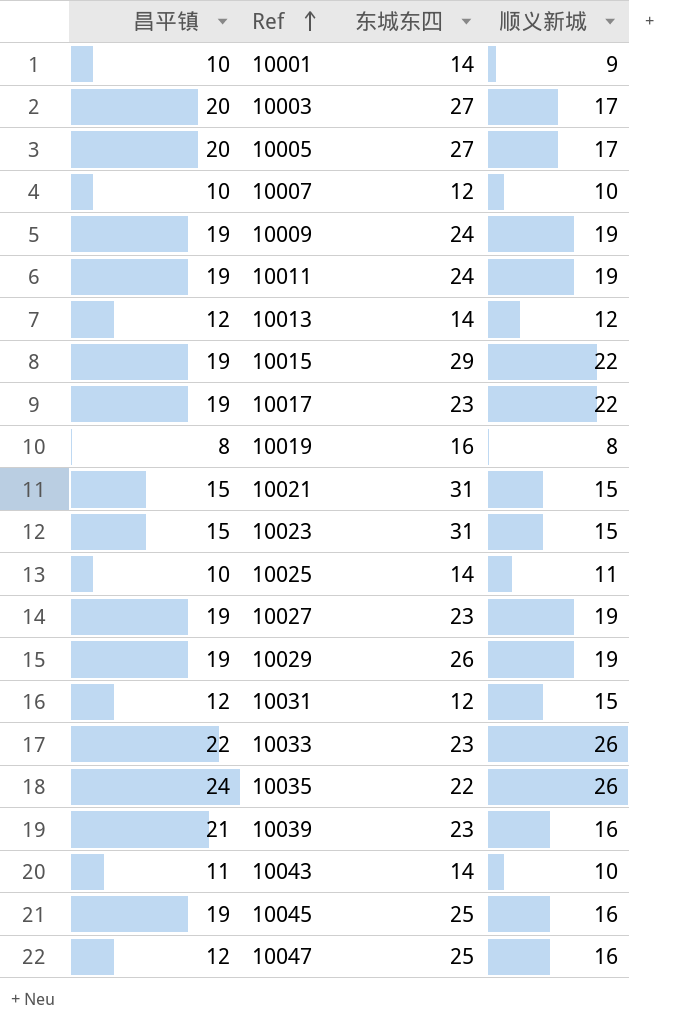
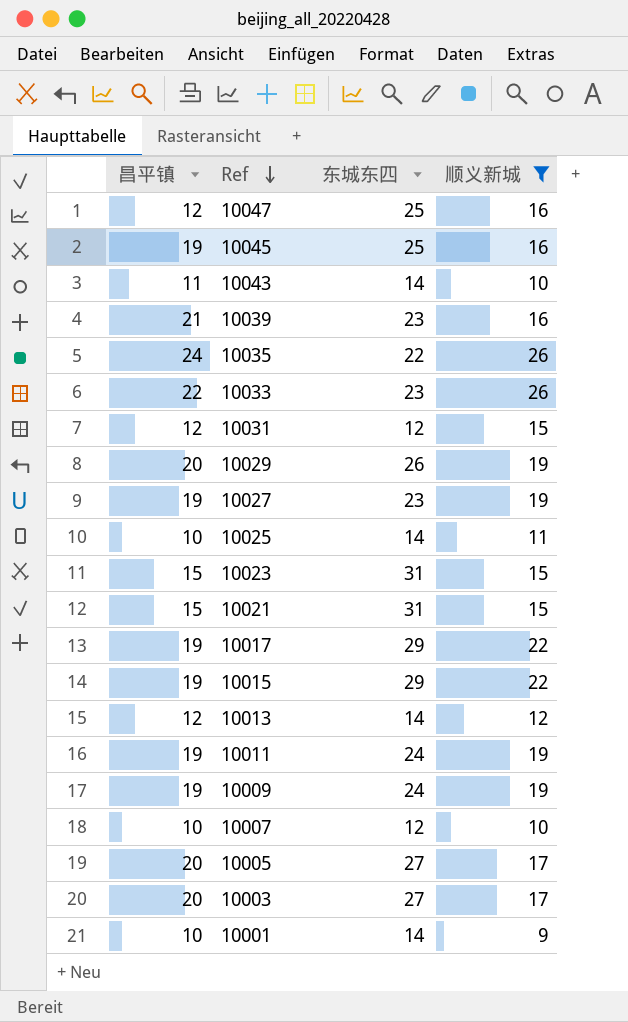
filter: none -> 顺义新城 != 8
row order: Ref ascending -> Ref descending
10029 | 昌平镇: 19 -> 20
10017 | 东城东四: 23 -> 29

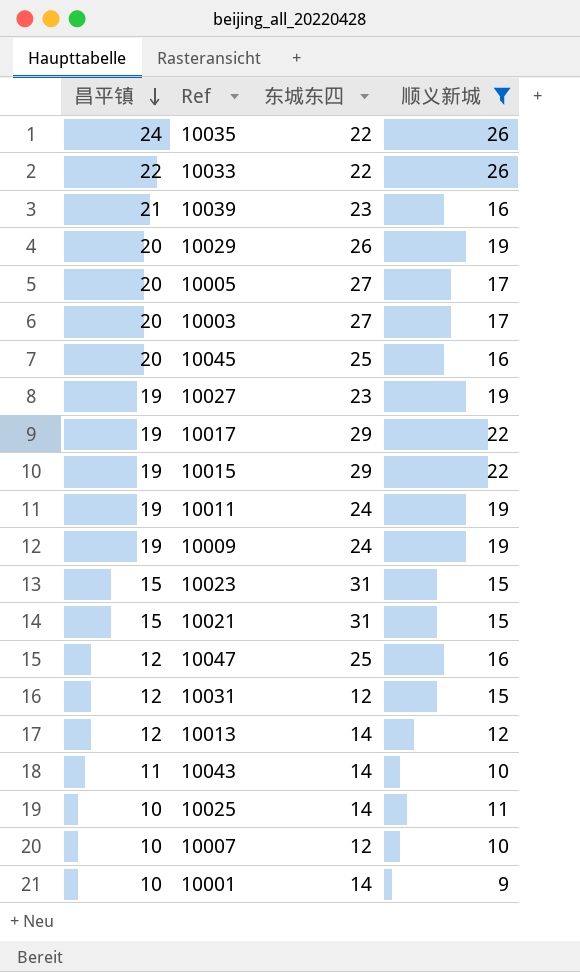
row order: Ref descending -> 昌平镇 descending
10033 | 东城东四: 23 -> 22
10045 | 昌平镇: 19 -> 20

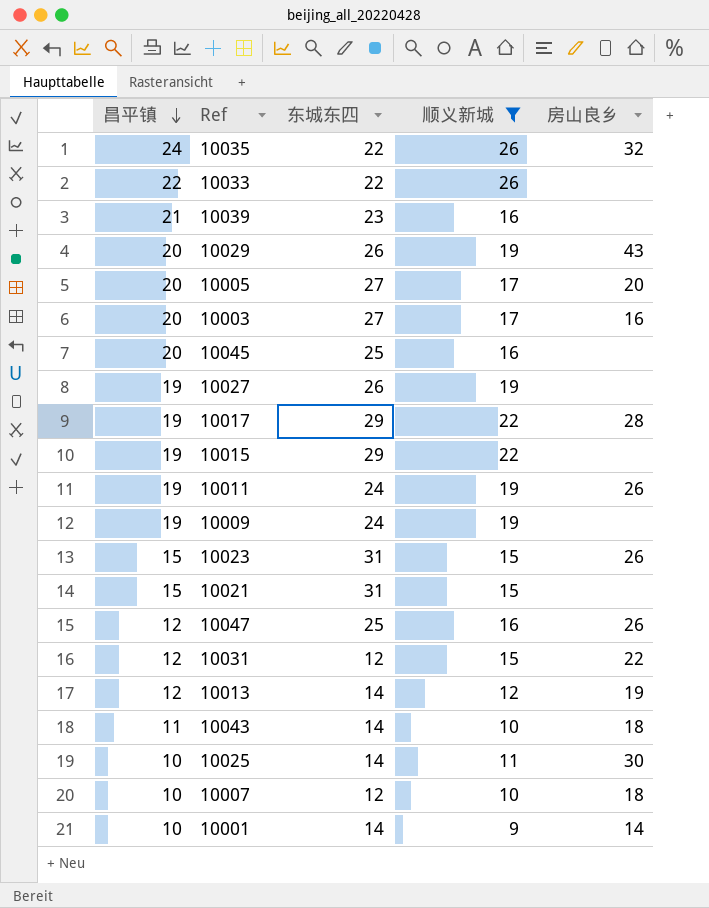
column 房山良乡 | position: none -> 5
10027 | 东城东四: 23 -> 26

